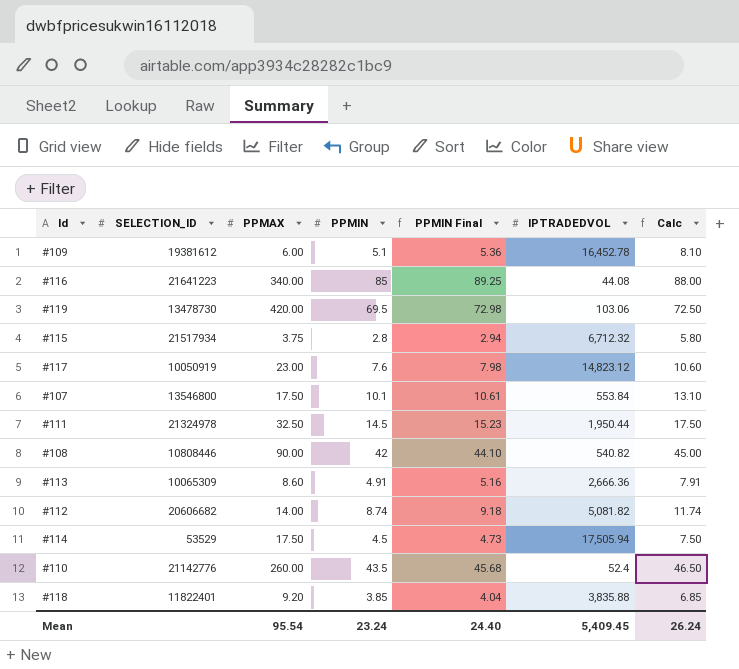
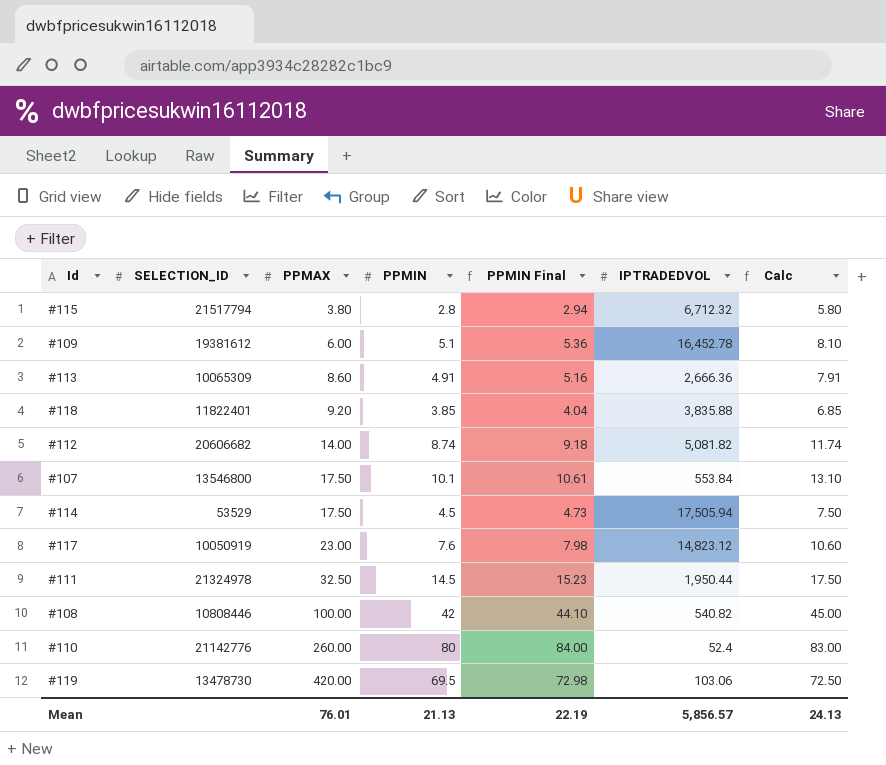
row order: none -> PPMAX ascending
row #116: 21641223 | 340.00 | 85 | 89.25 | 44.08 | 88.00 -> none
#115 | SELECTION_ID: 21517934 -> 21517794
#115 | PPMAX: 3.75 -> 3.80
#108 | PPMAX: 90.00 -> 100.00
#110 | PPMIN: 43.5 -> 80
#110 | PPMIN Final: 45.68 -> 84.00
#110 | Calc: 46.50 -> 83.00
Mean | PPMAX: 95.54 -> 76.01
Mean | PPMIN: 23.24 -> 21.13
Mean | PPMIN Final: 24.40 -> 22.19
Mean | IPTRADEDVOL: 5,409.45 -> 5,856.57
Mean | Calc: 26.24 -> 24.13

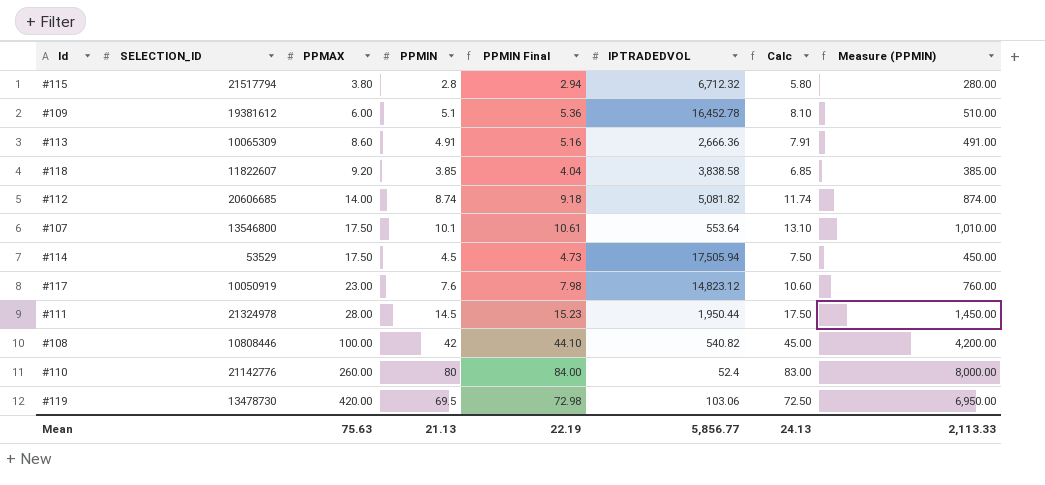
column Measure (PPMIN) | formula: none -> [PPMIN] * 100
#118 | SELECTION_ID: 11822401 -> 11822607
#118 | IPTRADEDVOL: 3,835.88 -> 3,838.58
#112 | SELECTION_ID: 20606682 -> 20606685
#107 | IPTRADEDVOL: 553.84 -> 553.64
#111 | PPMAX: 32.50 -> 28.00
Mean | PPMAX: 76.01 -> 75.63
Mean | IPTRADEDVOL: 5,856.57 -> 5,856.77

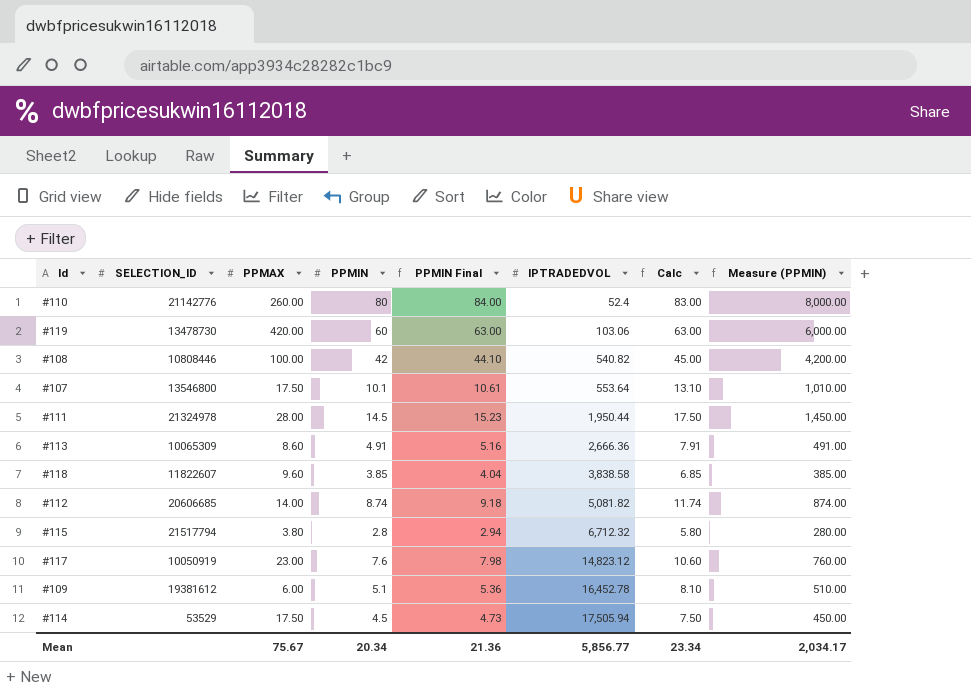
row order: PPMAX ascending -> IPTRADEDVOL ascending
#119 | PPMIN: 69.5 -> 60
#119 | PPMIN Final: 72.98 -> 63.00
#119 | Calc: 72.50 -> 63.00
#119 | Measure (PPMIN): 6,950.00 -> 6,000.00
#118 | PPMAX: 9.20 -> 9.60
Mean | PPMAX: 75.63 -> 75.67
Mean | PPMIN: 21.13 -> 20.34
Mean | PPMIN Final: 22.19 -> 21.36
Mean | Calc: 24.13 -> 23.34
Mean | Measure (PPMIN): 2,113.33 -> 2,034.17

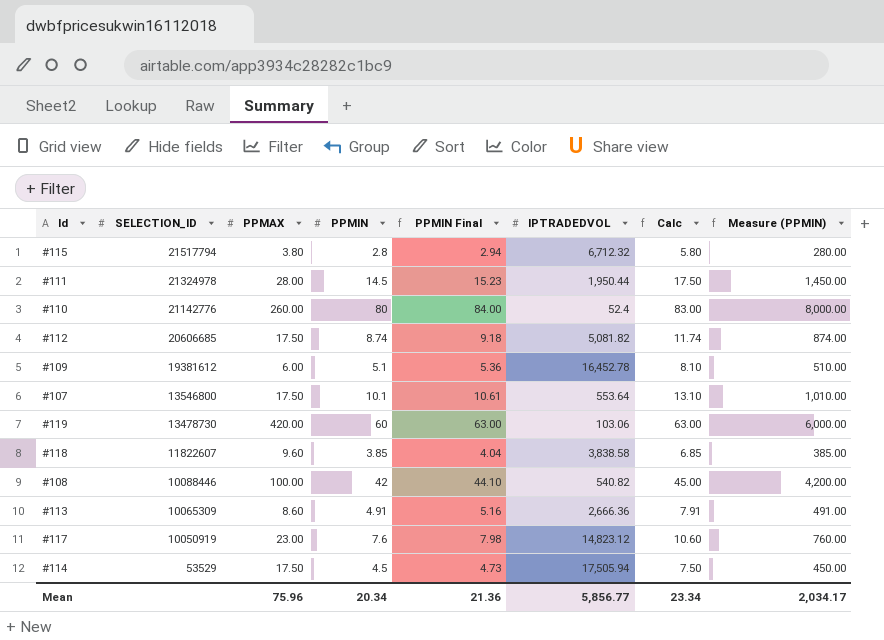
row order: IPTRADEDVOL ascending -> SELECTION_ID descending
#112 | PPMAX: 14.00 -> 17.50
#108 | SELECTION_ID: 10808446 -> 10088446
Mean | PPMAX: 75.67 -> 75.96

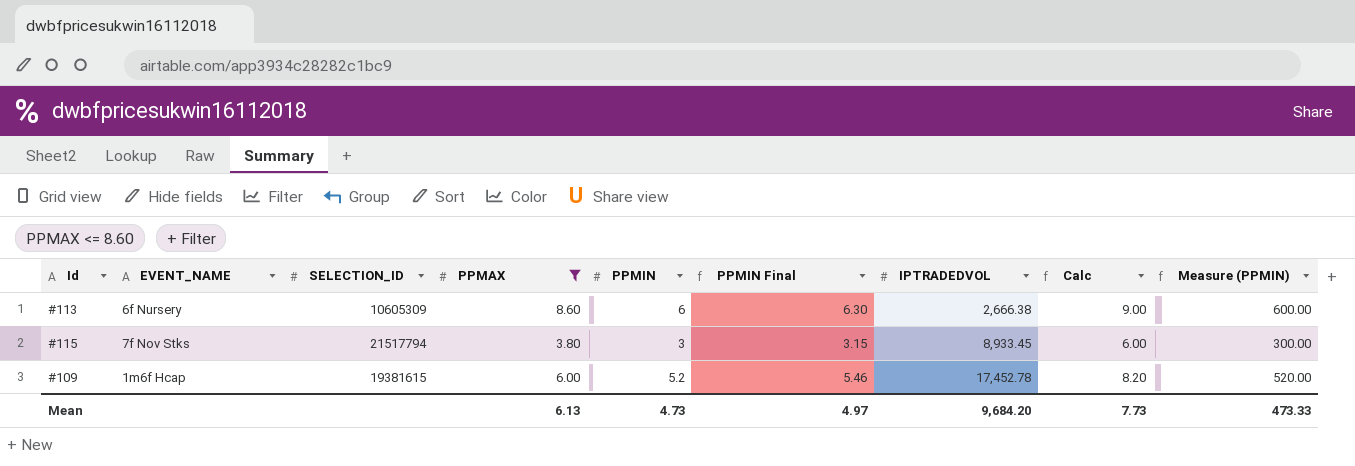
filter: none -> PPMAX <= 8.60
row order: SELECTION_ID descending -> IPTRADEDVOL ascending
column EVENT_NAME | position: none -> 2
#113 | SELECTION_ID: 10065309 -> 10605309
#113 | PPMIN: 4.91 -> 6
#113 | PPMIN Final: 5.16 -> 6.30
#113 | IPTRADEDVOL: 2,666.36 -> 2,666.38
#113 | Calc: 7.91 -> 9.00
#113 | Measure (PPMIN): 491.00 -> 600.00
#115 | PPMIN: 2.8 -> 3
#115 | PPMIN Final: 2.94 -> 3.15
#115 | IPTRADEDVOL: 6,712.32 -> 8,933.45
#115 | Calc: 5.80 -> 6.00
#115 | Measure (PPMIN): 280.00 -> 300.00
#109 | SELECTION_ID: 19381612 -> 19381615
#109 | PPMIN: 5.1 -> 5.2
#109 | PPMIN Final: 5.36 -> 5.46
#109 | IPTRADEDVOL: 16,452.78 -> 17,452.78
#109 | Calc: 8.10 -> 8.20
#109 | Measure (PPMIN): 510.00 -> 520.00
Mean | PPMAX: 75.96 -> 6.13
Mean | PPMIN: 20.34 -> 4.73
Mean | PPMIN Final: 21.36 -> 4.97
Mean | IPTRADEDVOL: 5,856.77 -> 9,684.20
Mean | Calc: 23.34 -> 7.73
Mean | Measure (PPMIN): 2,034.17 -> 473.33

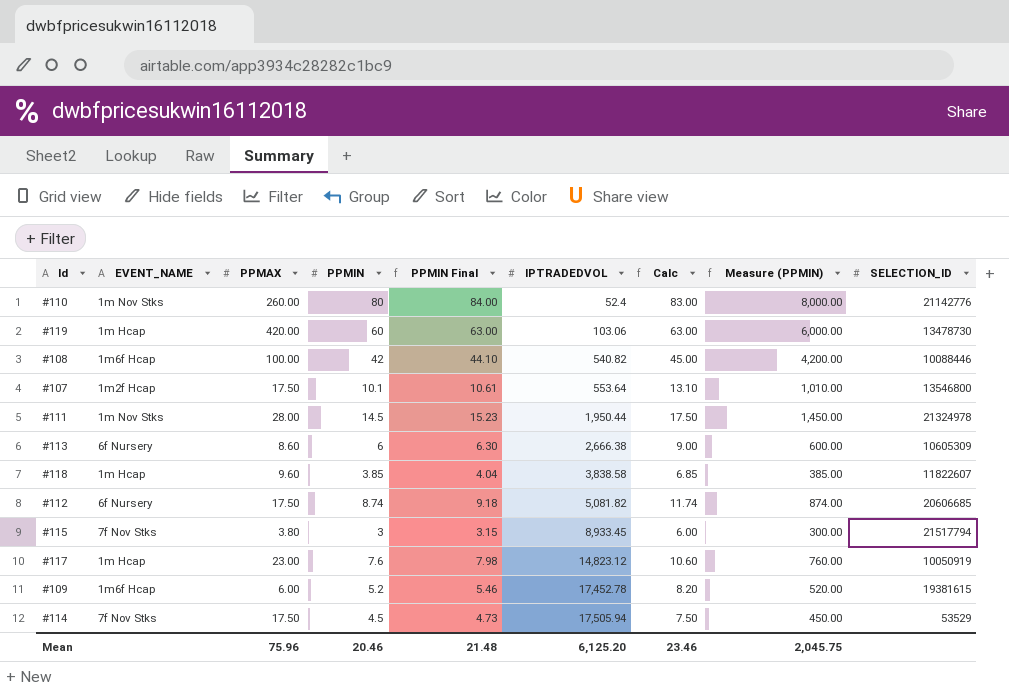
filter: PPMAX <= 8.60 -> none
column SELECTION_ID | position: 3 -> 9
Mean | PPMAX: 6.13 -> 75.96
Mean | PPMIN: 4.73 -> 20.46
Mean | PPMIN Final: 4.97 -> 21.48
Mean | IPTRADEDVOL: 9,684.20 -> 6,125.20
Mean | Calc: 7.73 -> 23.46
Mean | Measure (PPMIN): 473.33 -> 2,045.75

